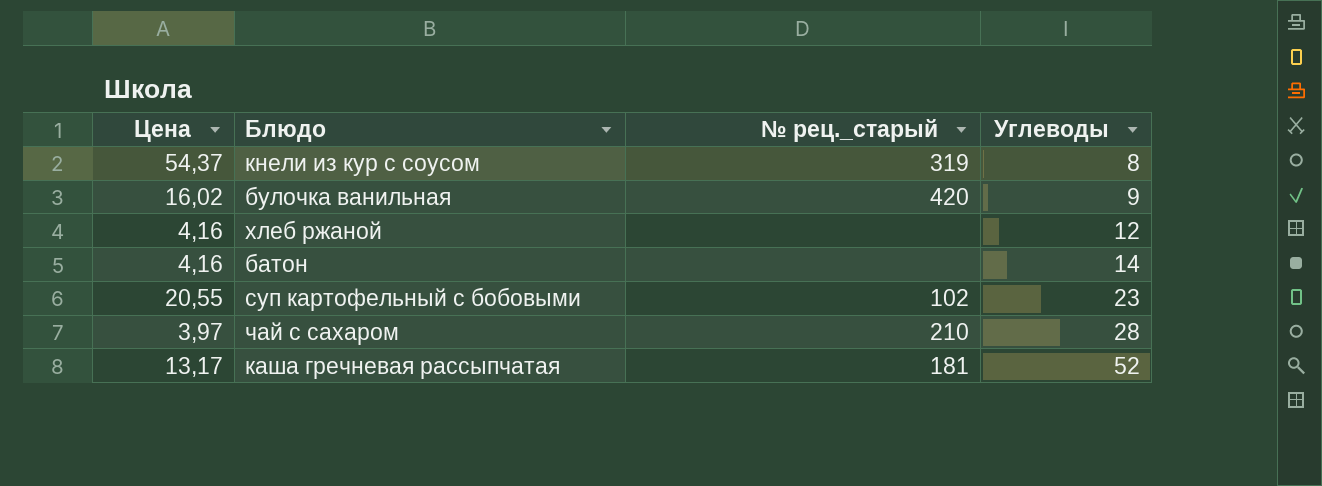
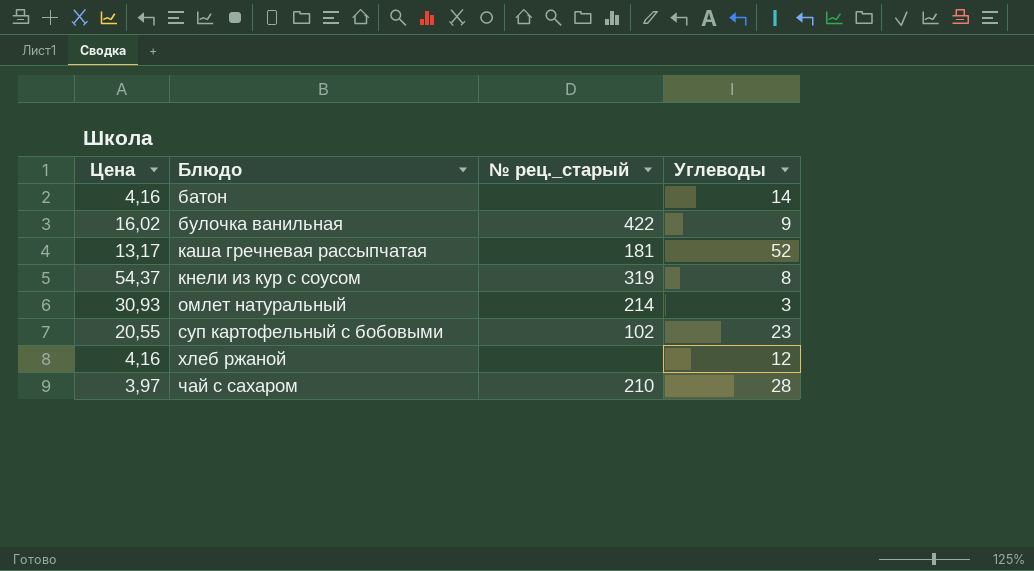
row order: Углеводы ascending -> Блюдо ascending
булочка ванильная | № рец._старый: 420 -> 422
row омлет натуральный: none -> 30,93 | 214 | 3

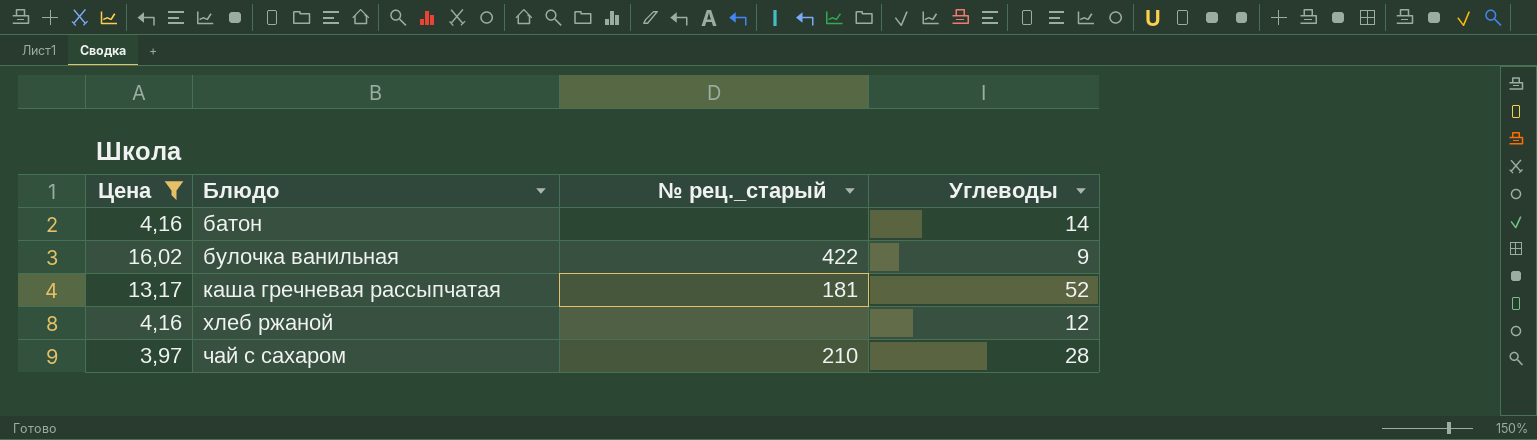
filter: none -> Цена <= 16,02

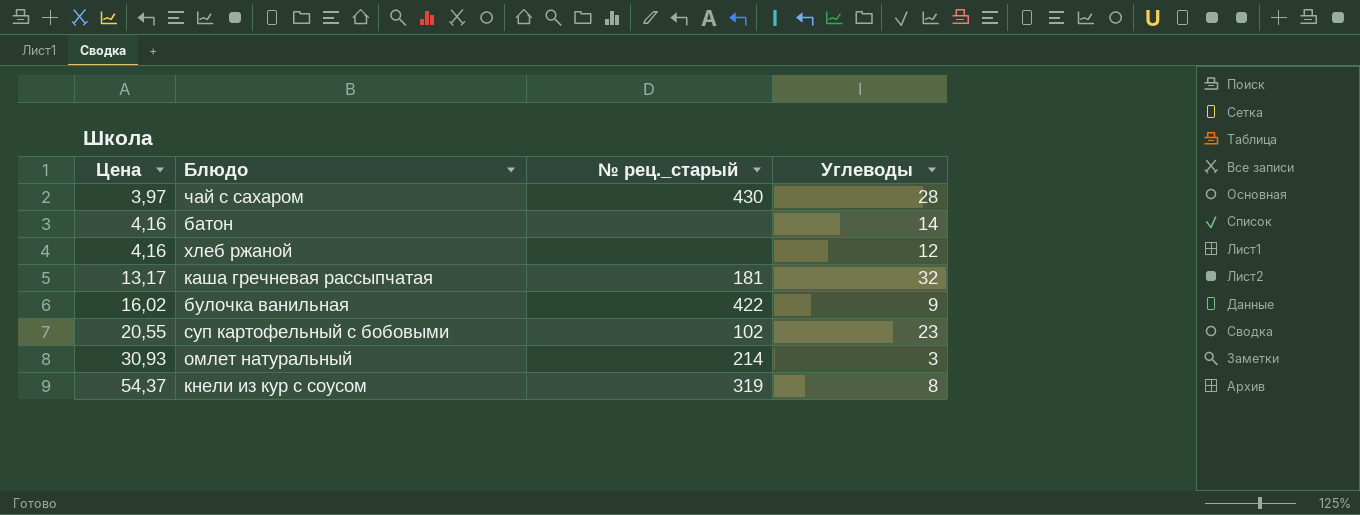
filter: Цена <= 16,02 -> none
row order: Блюдо ascending -> Цена ascending
чай с сахаром | № рец._старый: 210 -> 430
каша гречневая рассыпчатая | Углеводы: 52 -> 32

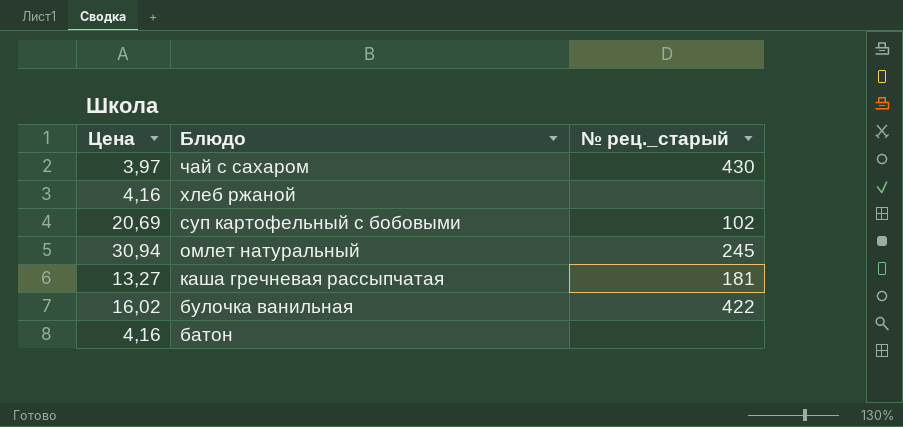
row order: Цена ascending -> Блюдо descending
column Углеводы | position: 4 -> none
row кнели из кур с соусом: 54,37 | 319 | 8 -> none
суп картофельный с бобовыми | Цена: 20,55 -> 20,69
омлет натуральный | Цена: 30,93 -> 30,94
омлет натуральный | № рец._старый: 214 -> 245
каша гречневая рассыпчатая | Цена: 13,17 -> 13,27

